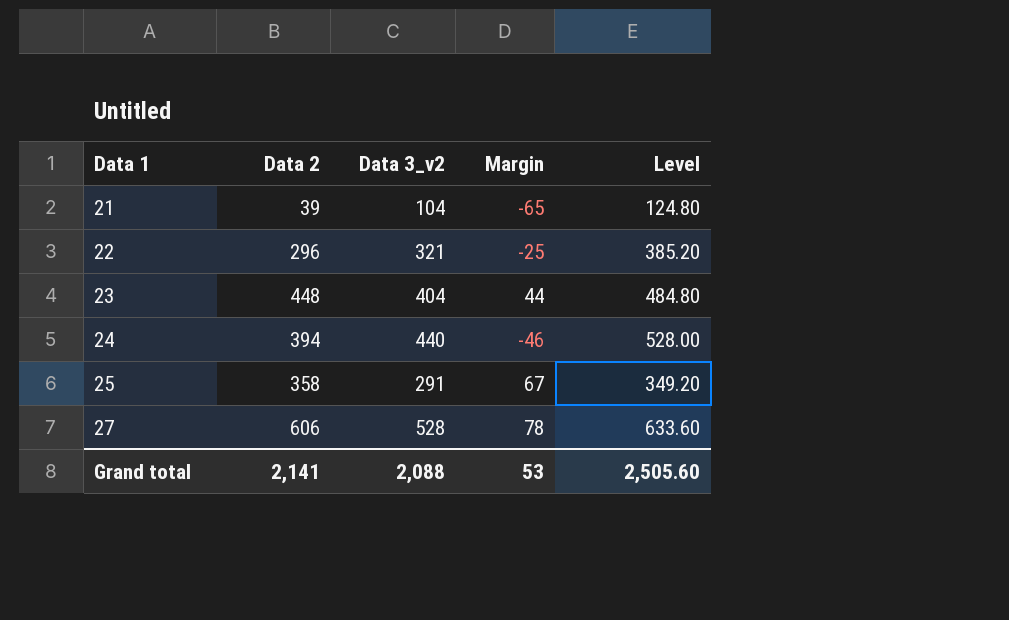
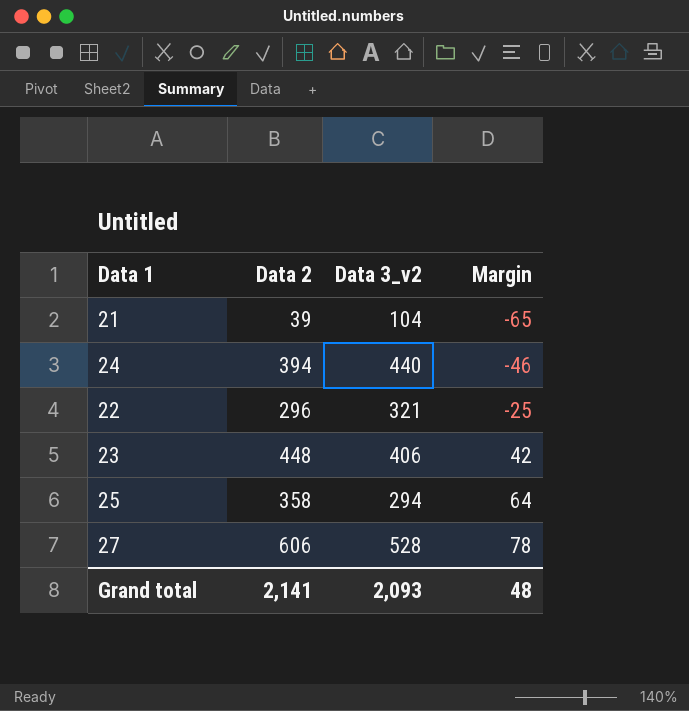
row order: Data 1 ascending -> Margin ascending
column Level | formula: [Data 3_v2] * 1.2 -> none
23 | Data 3_v2: 404 -> 406
23 | Margin: 44 -> 42
25 | Data 3_v2: 291 -> 294
25 | Margin: 67 -> 64
Grand total | Data 3_v2: 2,088 -> 2,093
Grand total | Margin: 53 -> 48

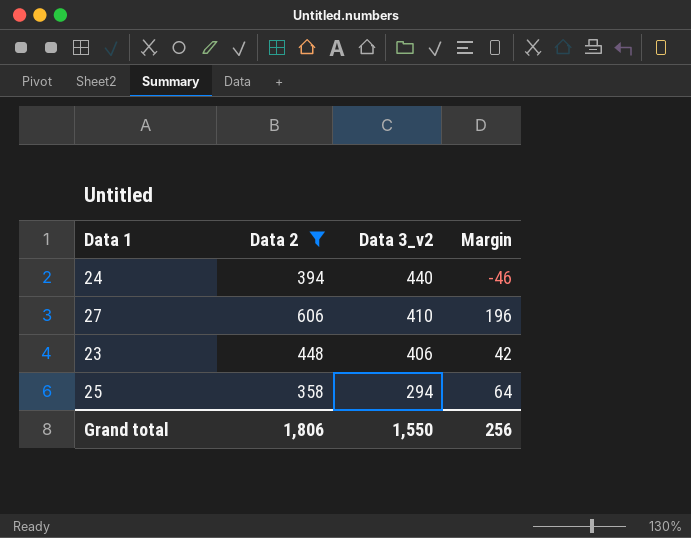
filter: none -> Data 2 >= 358
row order: Margin ascending -> Data 3_v2 descending
27 | Data 3_v2: 528 -> 410
27 | Margin: 78 -> 196
Grand total | Data 2: 2,141 -> 1,806
Grand total | Data 3_v2: 2,093 -> 1,550
Grand total | Margin: 48 -> 256

